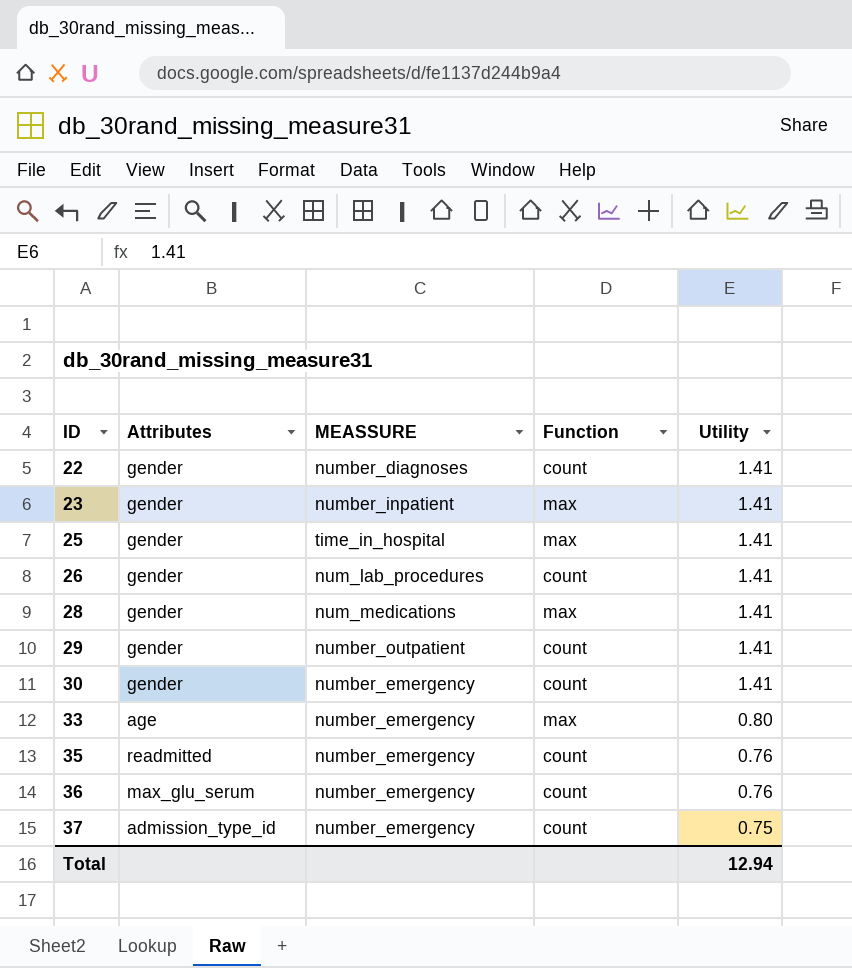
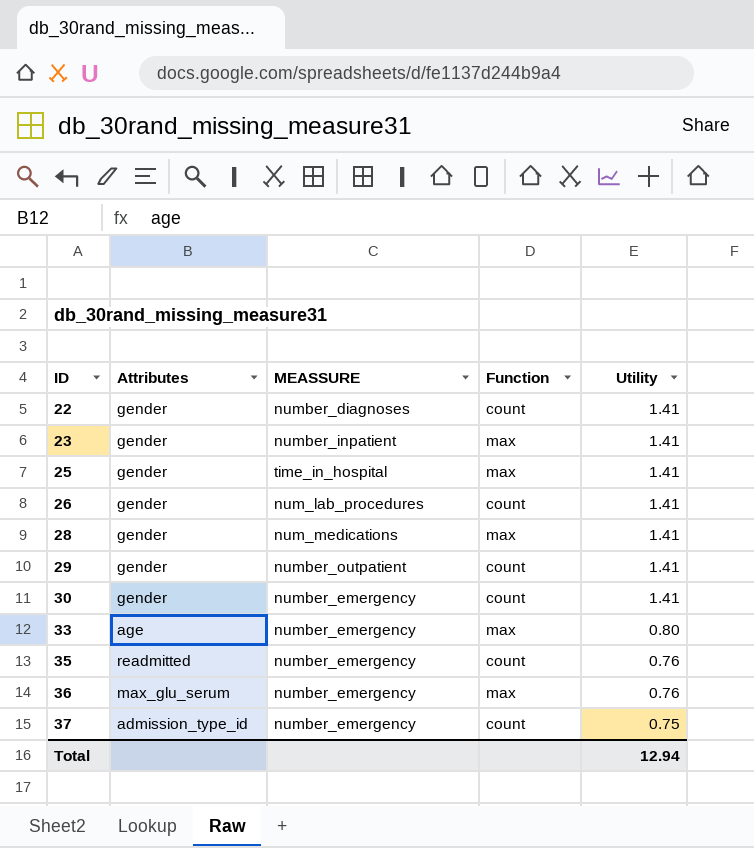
36 | Function: count -> max

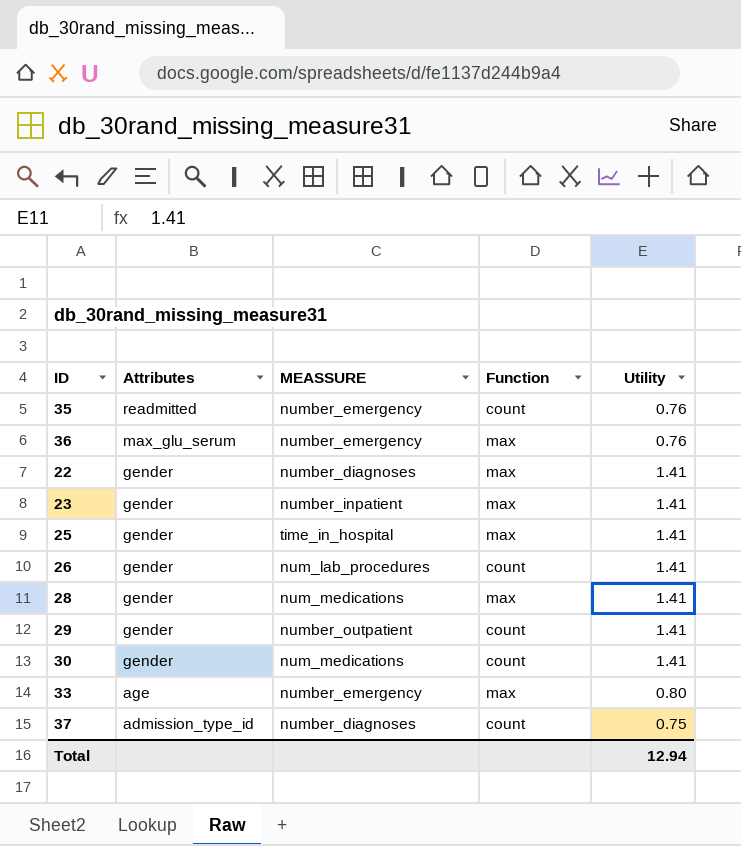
row order: ID ascending -> Attributes descending
22 | Function: count -> max
30 | MEASSURE: number_emergency -> num_medications
37 | MEASSURE: number_emergency -> number_diagnoses

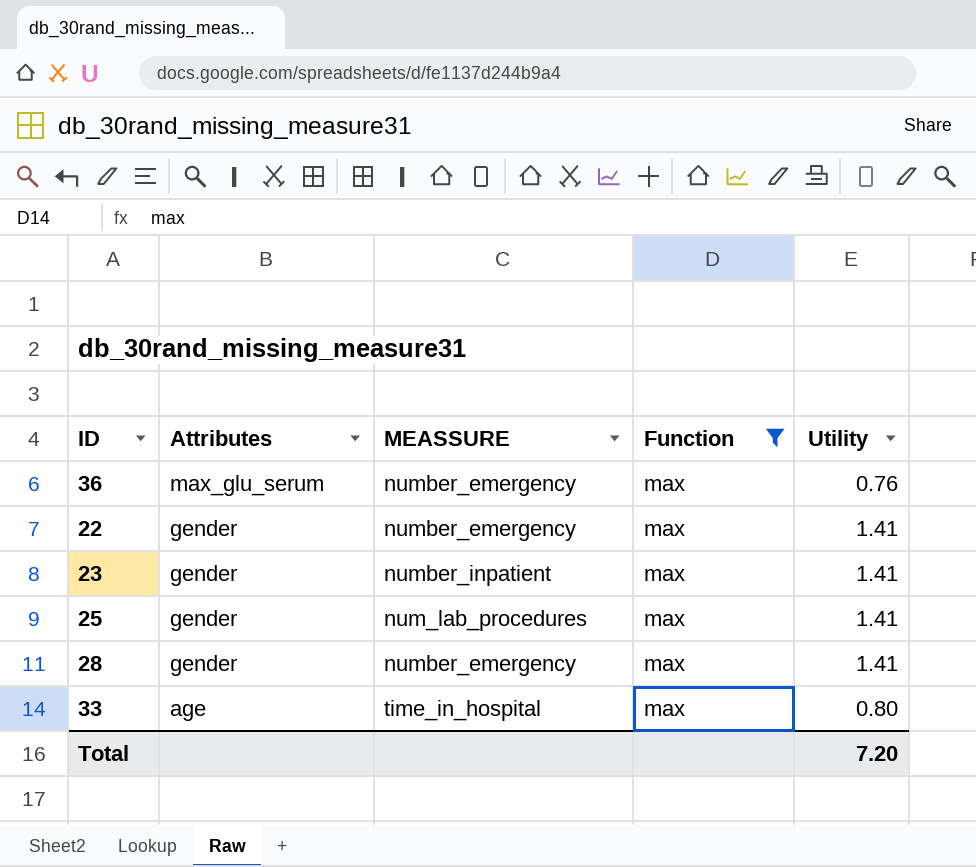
filter: none -> Function = max
22 | MEASSURE: number_diagnoses -> number_emergency
25 | MEASSURE: time_in_hospital -> num_lab_procedures
28 | MEASSURE: num_medications -> number_emergency
33 | MEASSURE: number_emergency -> time_in_hospital
Total | Utility: 12.94 -> 7.20

